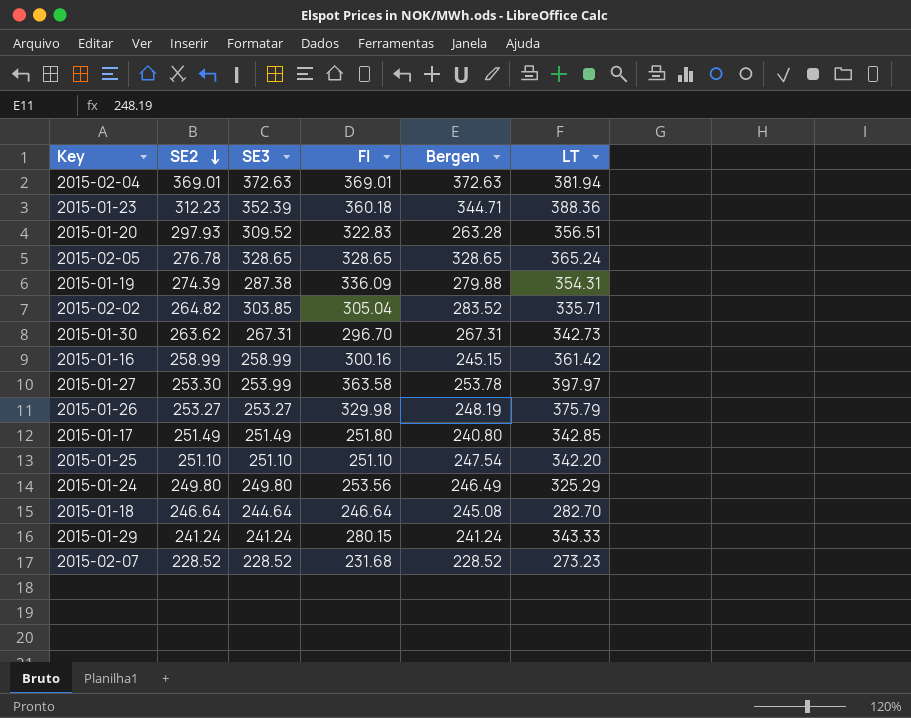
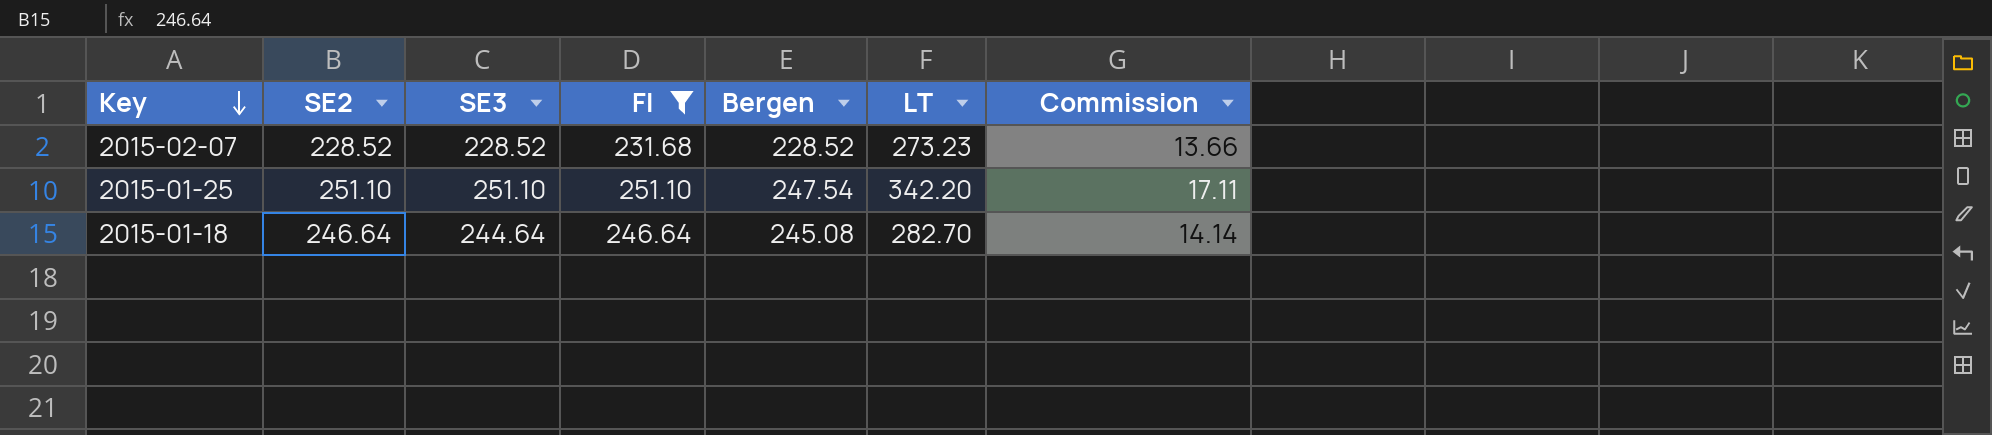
filter: none -> FI <= 251.10
row order: SE2 descending -> Key descending
column Commission | formula: none -> [LT] * 0.05

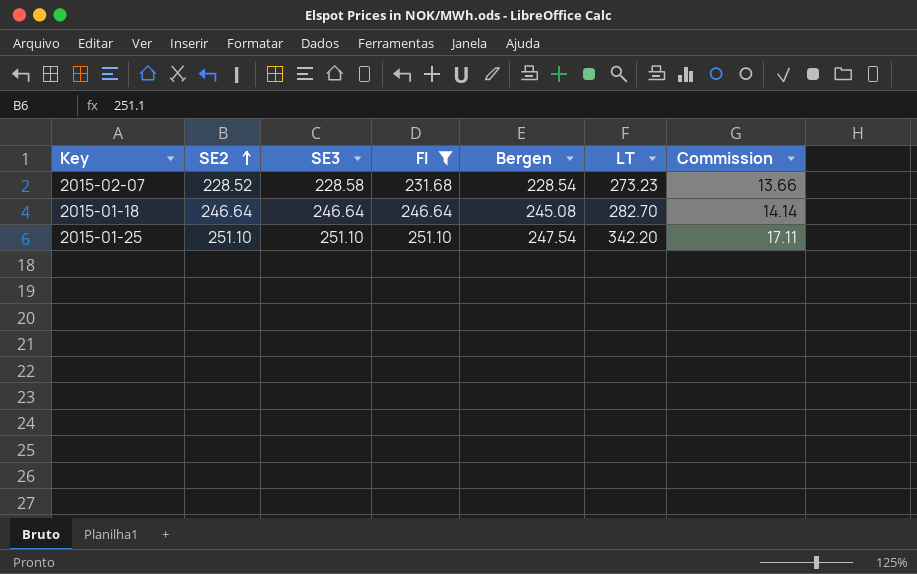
row order: Key descending -> SE2 ascending
2015-02-07 | SE3: 228.52 -> 228.58
2015-02-07 | Bergen: 228.52 -> 228.54
2015-01-18 | SE3: 244.64 -> 246.64

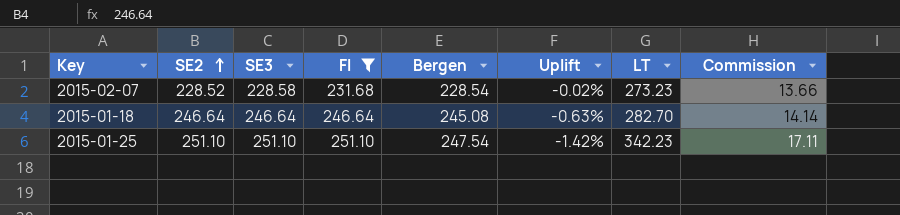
column Uplift | formula: none -> ([Bergen] - [SE3]) / [SE3]
2015-01-25 | LT: 342.20 -> 342.23

